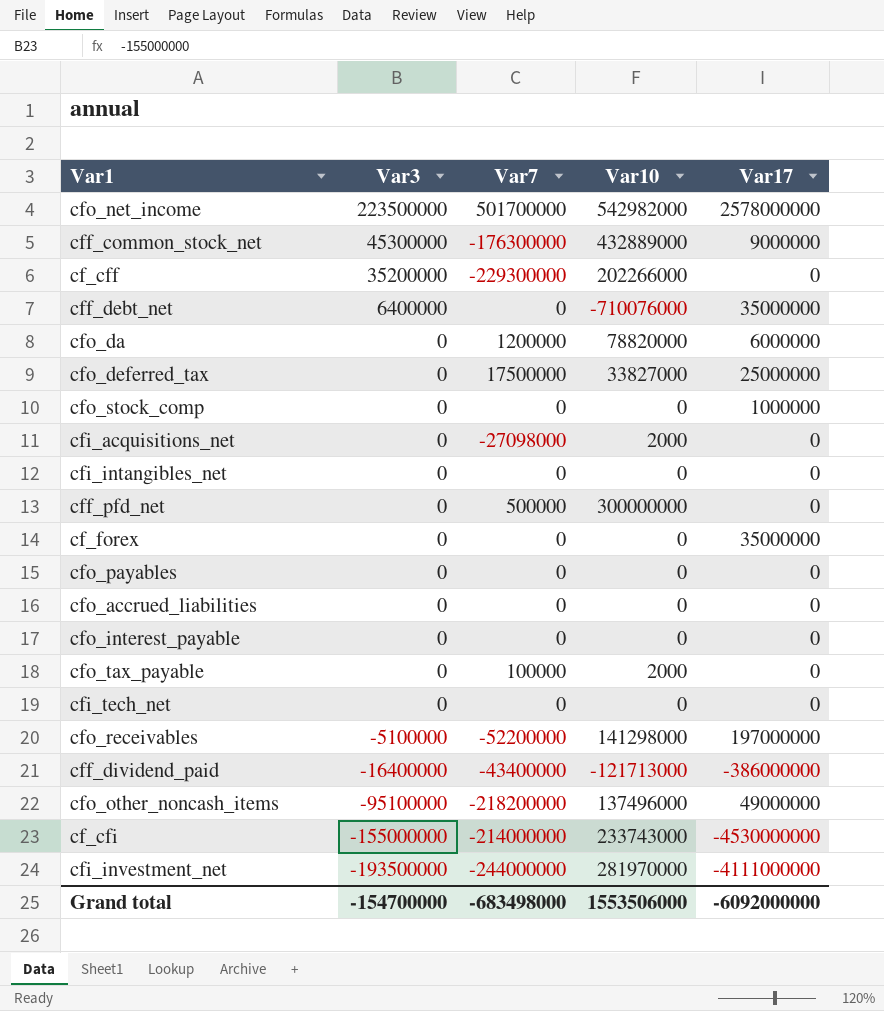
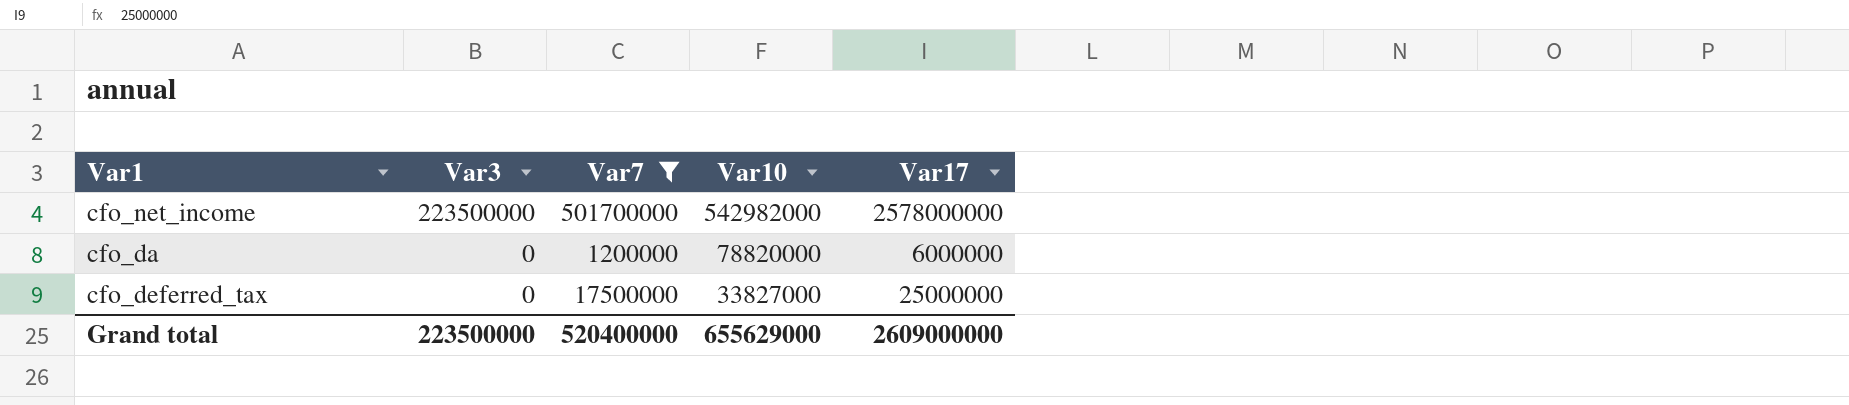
filter: none -> Var7 >= 1200000
Grand total | Var3: -154700000 -> 223500000
Grand total | Var7: -683498000 -> 520400000
Grand total | Var10: 1553506000 -> 655629000
Grand total | Var17: -6092000000 -> 2609000000

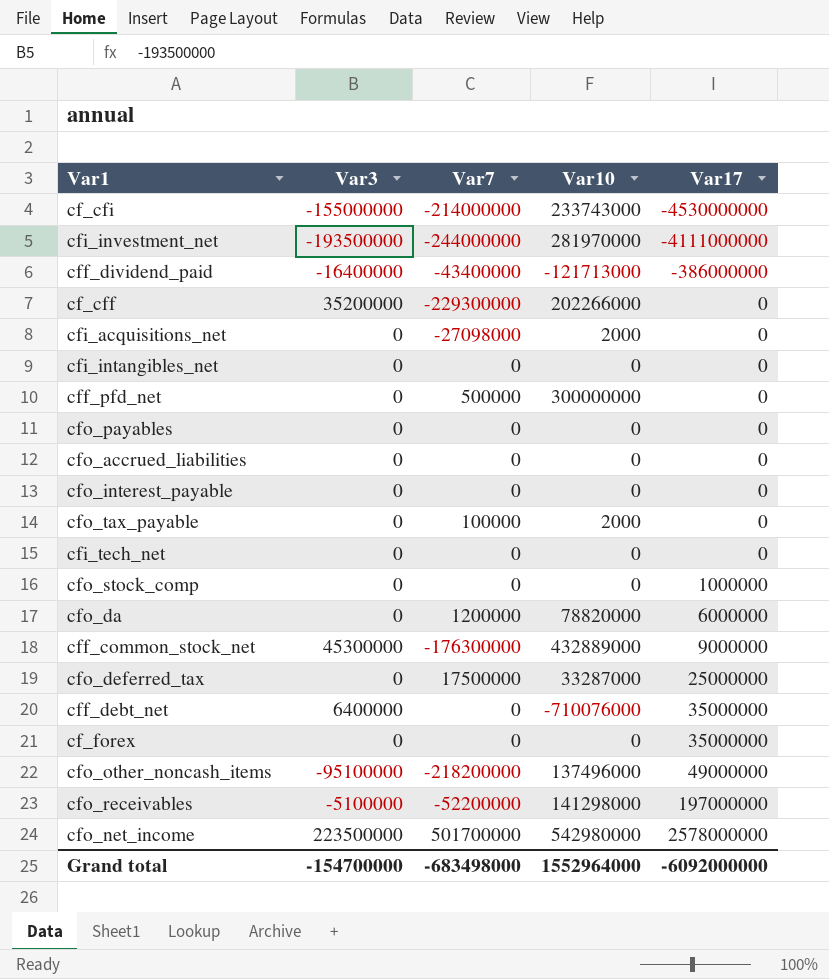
filter: Var7 >= 1200000 -> none
row order: Var3 descending -> Var17 ascending
cfo_deferred_tax | Var10: 33827000 -> 33287000
cfo_net_income | Var10: 542982000 -> 542980000
Grand total | Var3: 223500000 -> -154700000
Grand total | Var7: 520400000 -> -683498000
Grand total | Var10: 655629000 -> 1552964000
Grand total | Var17: 2609000000 -> -6092000000

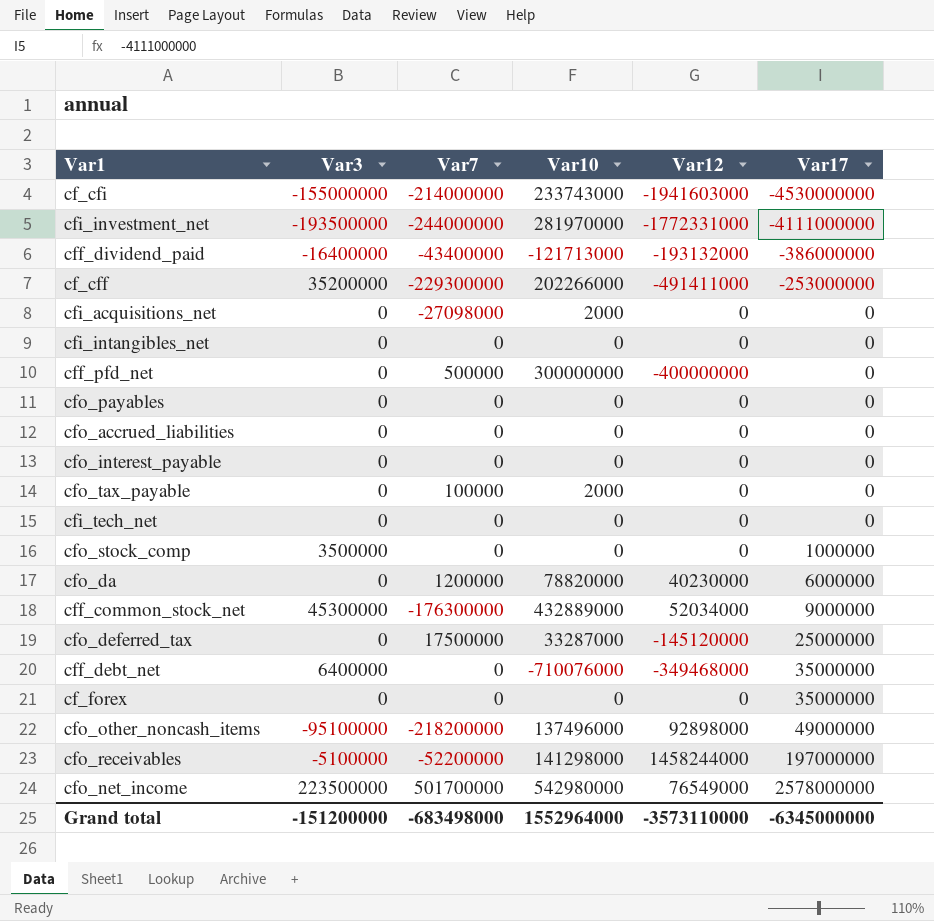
column Var12 | position: none -> 5
cf_cff | Var17: 0 -> -253000000
cfo_stock_comp | Var3: 0 -> 3500000
Grand total | Var3: -154700000 -> -151200000
Grand total | Var17: -6092000000 -> -6345000000

